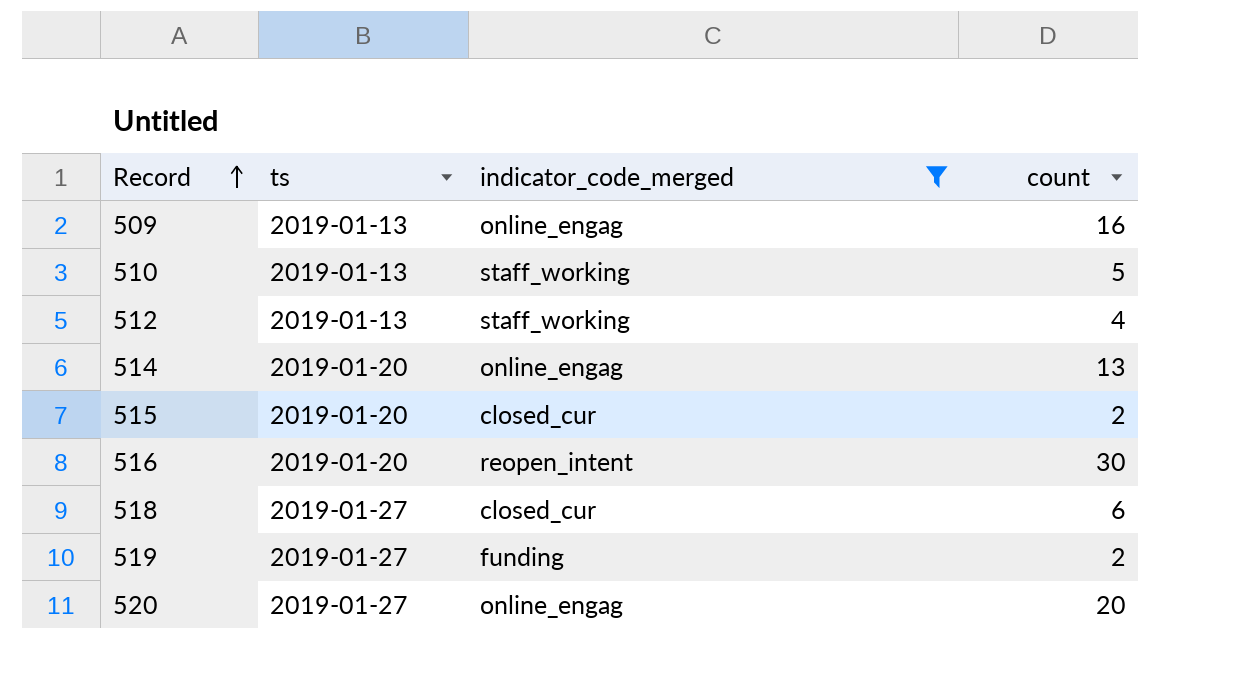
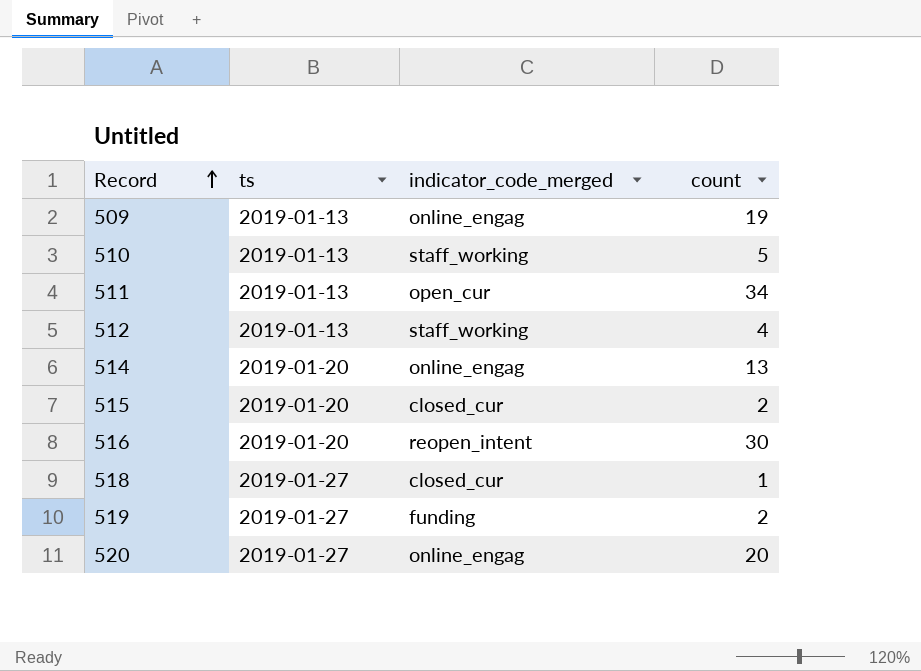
filter: indicator_code_merged != open_cur -> none
509 | count: 16 -> 19
518 | count: 6 -> 1

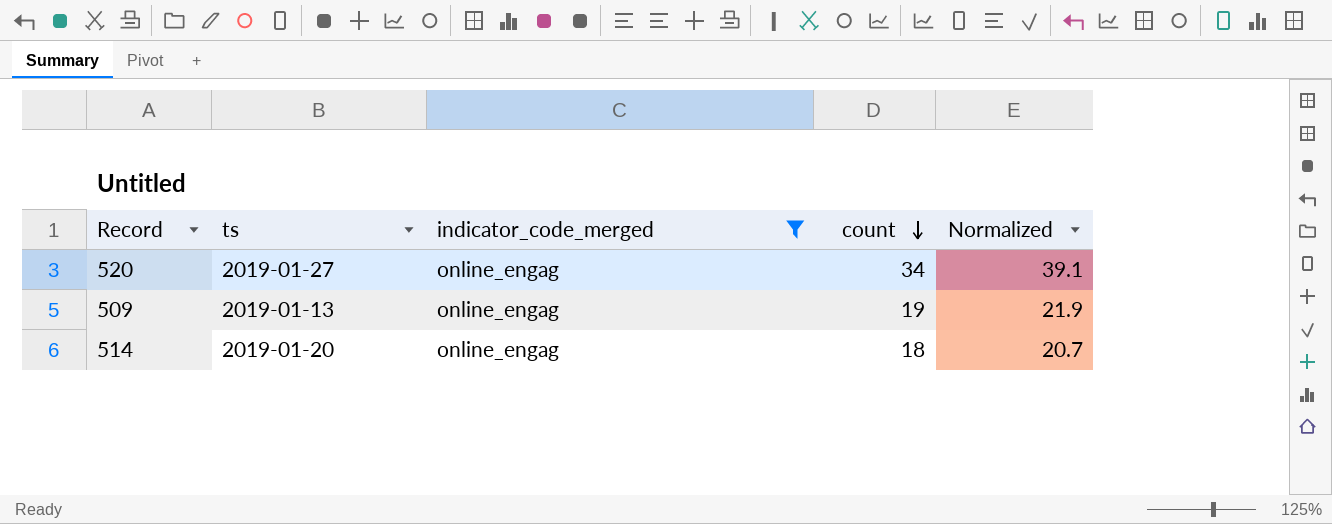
filter: none -> indicator_code_merged = online_engag
row order: Record ascending -> count descending
column Normalized | formula: none -> [count] * 1.15
520 | count: 20 -> 34
514 | count: 13 -> 18

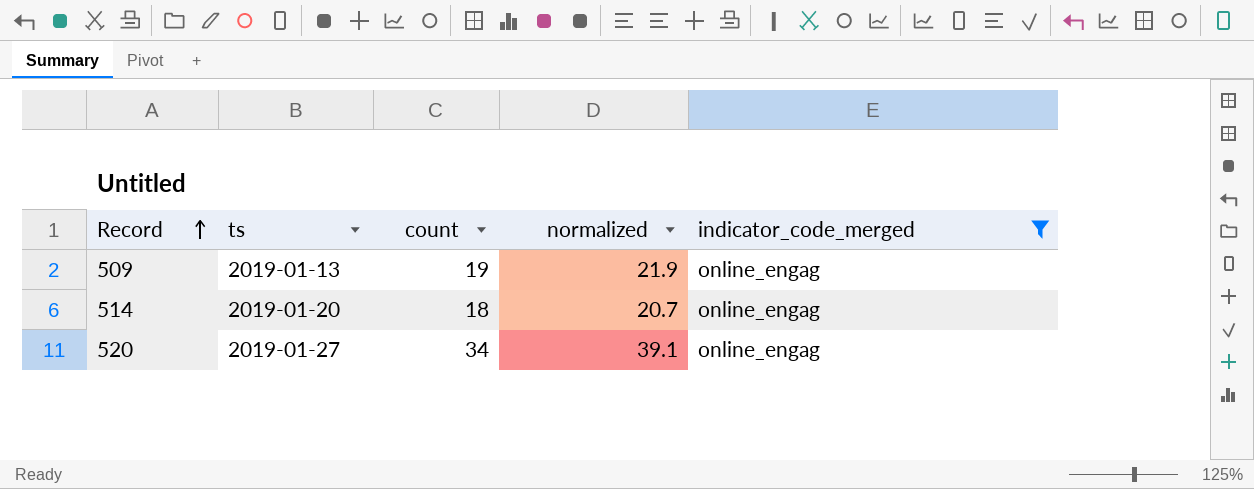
row order: count descending -> Record ascending
column name: Normalized -> normalized
column indicator_code_merged | position: 3 -> 5

